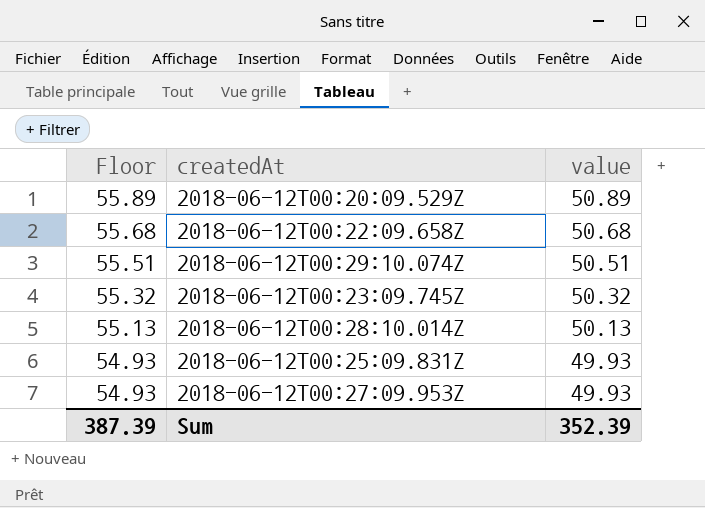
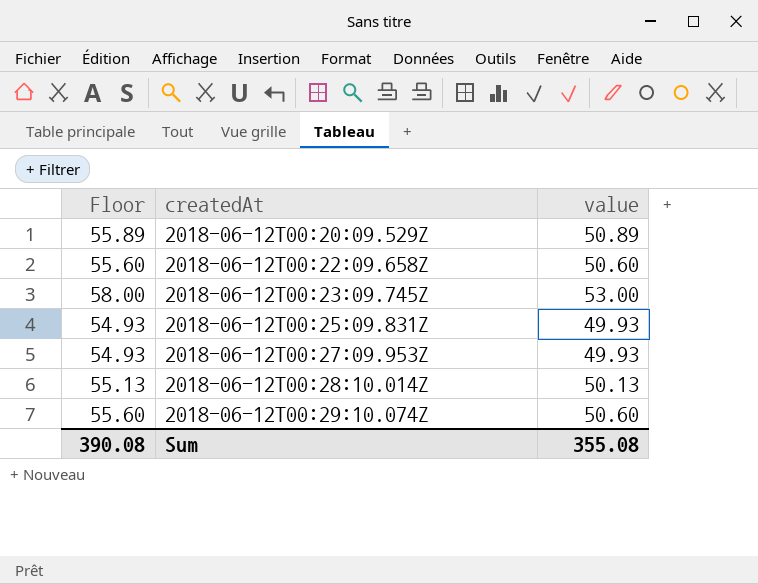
row order: Floor descending -> createdAt ascending
2018-06-12T00:22:09.658Z | Floor: 55.68 -> 55.60
2018-06-12T00:22:09.658Z | value: 50.68 -> 50.60
2018-06-12T00:23:09.745Z | Floor: 55.32 -> 58.00
2018-06-12T00:23:09.745Z | value: 50.32 -> 53.00
2018-06-12T00:29:10.074Z | Floor: 55.51 -> 55.60
2018-06-12T00:29:10.074Z | value: 50.51 -> 50.60
Sum | Floor: 387.39 -> 390.08
Sum | value: 352.39 -> 355.08

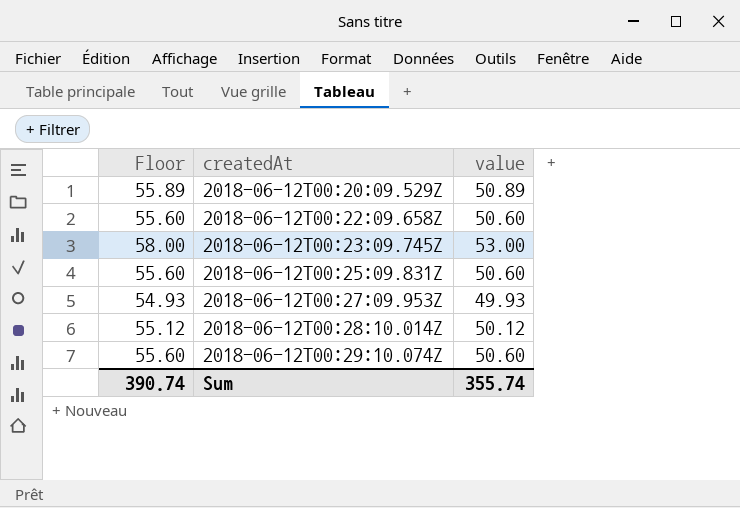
2018-06-12T00:25:09.831Z | Floor: 54.93 -> 55.60
2018-06-12T00:25:09.831Z | value: 49.93 -> 50.60
2018-06-12T00:28:10.014Z | Floor: 55.13 -> 55.12
2018-06-12T00:28:10.014Z | value: 50.13 -> 50.12
Sum | Floor: 390.08 -> 390.74
Sum | value: 355.08 -> 355.74

